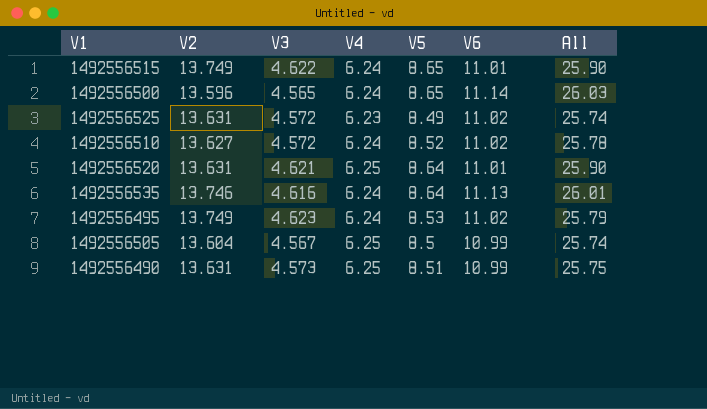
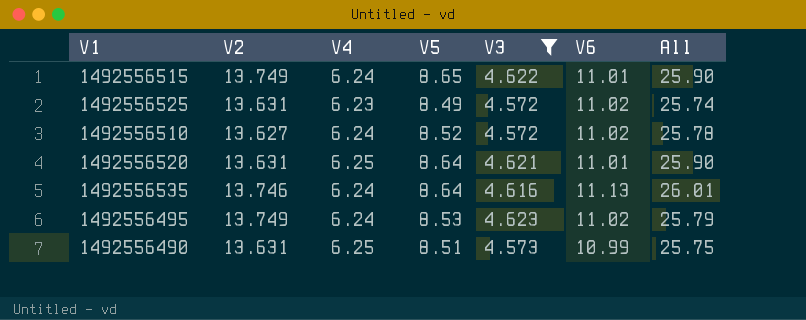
filter: none -> V3 >= 4.572
column V3 | position: 3 -> 5

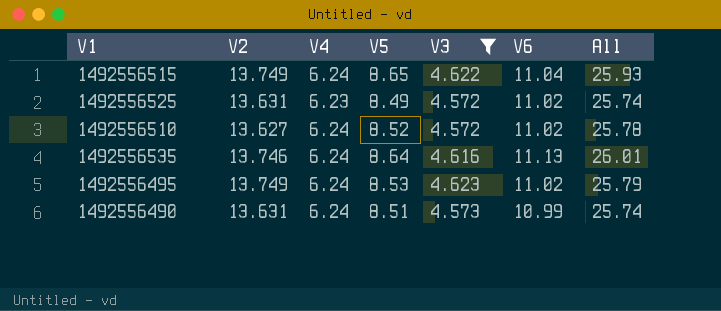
row 1492556520: 13.631 | 6.25 | 8.64 | 4.621 | 11.01 | 25.90 -> none
1492556515 | V6: 11.01 -> 11.04
1492556515 | All: 25.90 -> 25.93
1492556490 | V4: 6.25 -> 6.24
1492556490 | All: 25.75 -> 25.74

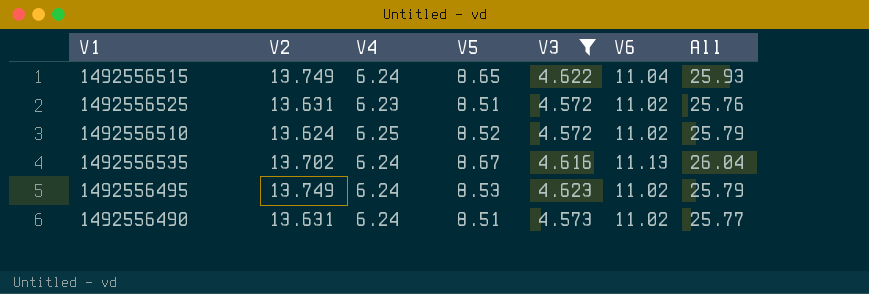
1492556525 | V5: 8.49 -> 8.51
1492556525 | All: 25.74 -> 25.76
1492556510 | V2: 13.627 -> 13.624
1492556510 | V4: 6.24 -> 6.25
1492556510 | All: 25.78 -> 25.79
1492556535 | V2: 13.746 -> 13.702
1492556535 | V5: 8.64 -> 8.67
1492556535 | All: 26.01 -> 26.04
1492556490 | V6: 10.99 -> 11.02
1492556490 | All: 25.74 -> 25.77

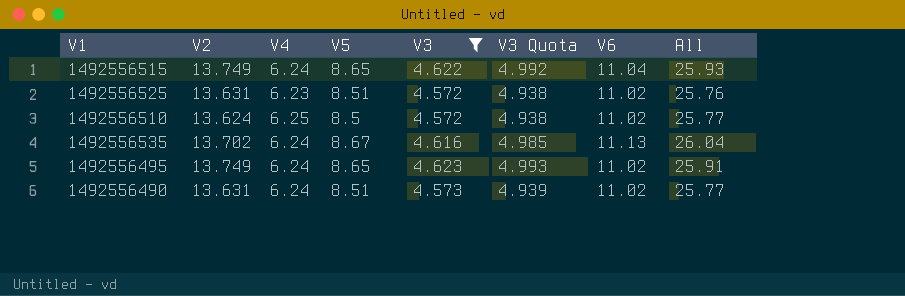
column V3 Quota | formula: none -> [V3] * 1.08
1492556510 | V5: 8.52 -> 8.5
1492556510 | All: 25.79 -> 25.77
1492556495 | V5: 8.53 -> 8.65
1492556495 | All: 25.79 -> 25.91

